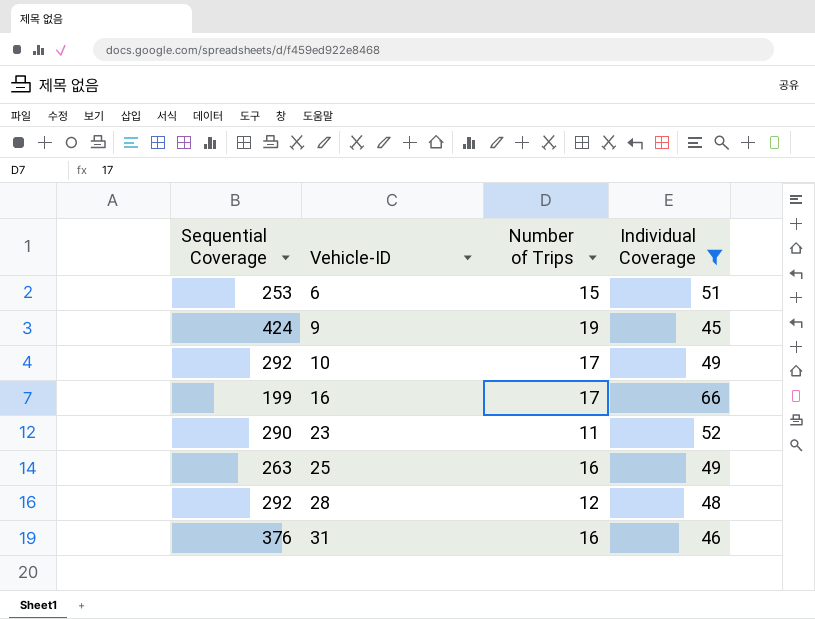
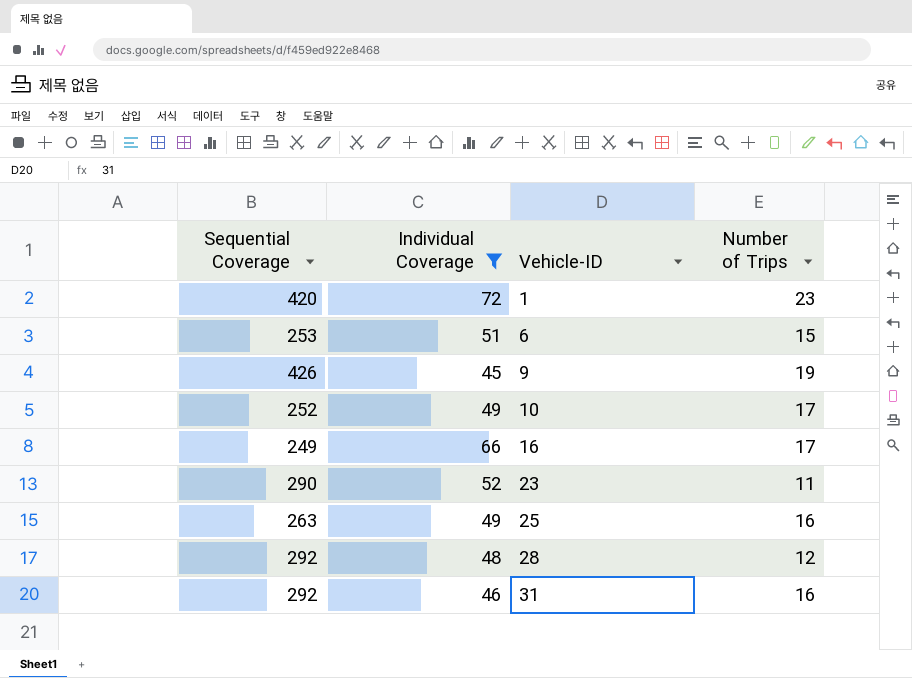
column Individual Coverage | position: 4 -> 2
row 1: none -> 420 | 72 | 23
9 | Sequential Coverage: 424 -> 426
10 | Sequential Coverage: 292 -> 252
16 | Sequential Coverage: 199 -> 249
31 | Sequential Coverage: 376 -> 292

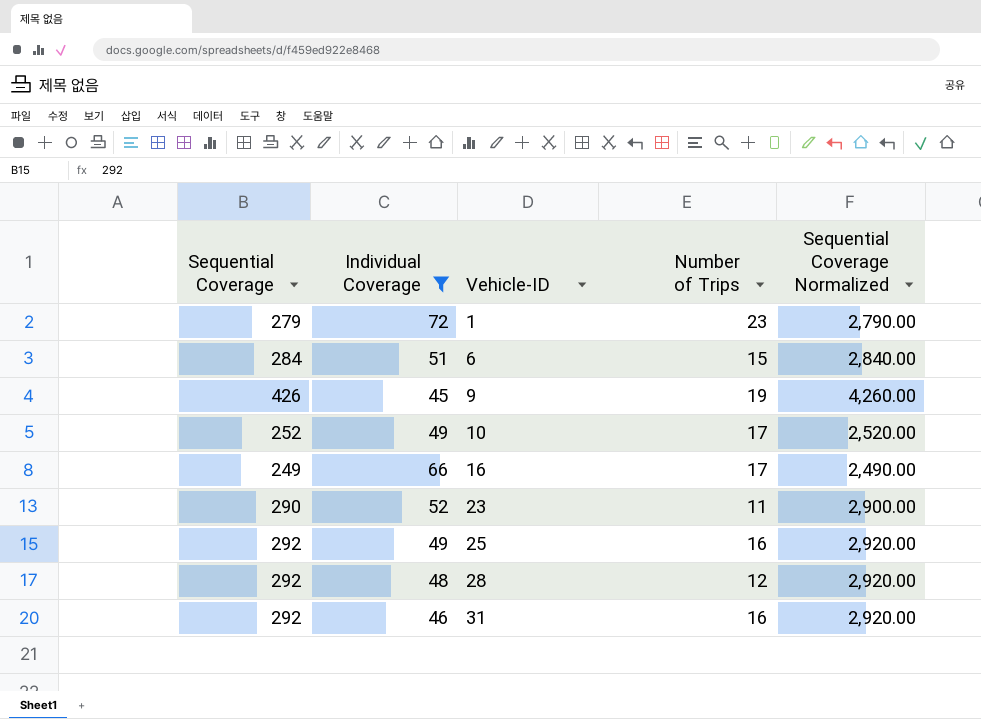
column Sequential Coverage Normalized | formula: none -> [Sequential Coverage] * 10
1 | Sequential Coverage: 420 -> 279
6 | Sequential Coverage: 253 -> 284
25 | Sequential Coverage: 263 -> 292

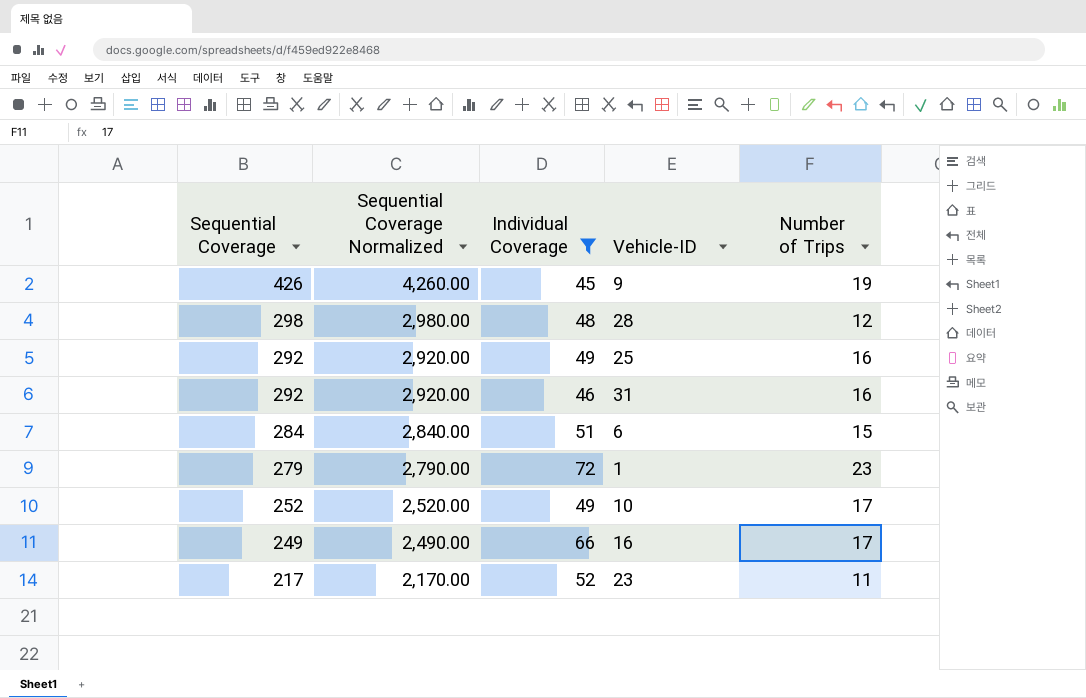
row order: Vehicle-ID ascending -> Sequential Coverage descending
column Sequential Coverage Normalized | position: 5 -> 2
28 | Sequential Coverage: 292 -> 298
28 | Sequential Coverage Normalized: 2,920.00 -> 2,980.00
23 | Sequential Coverage: 290 -> 217
23 | Sequential Coverage Normalized: 2,900.00 -> 2,170.00

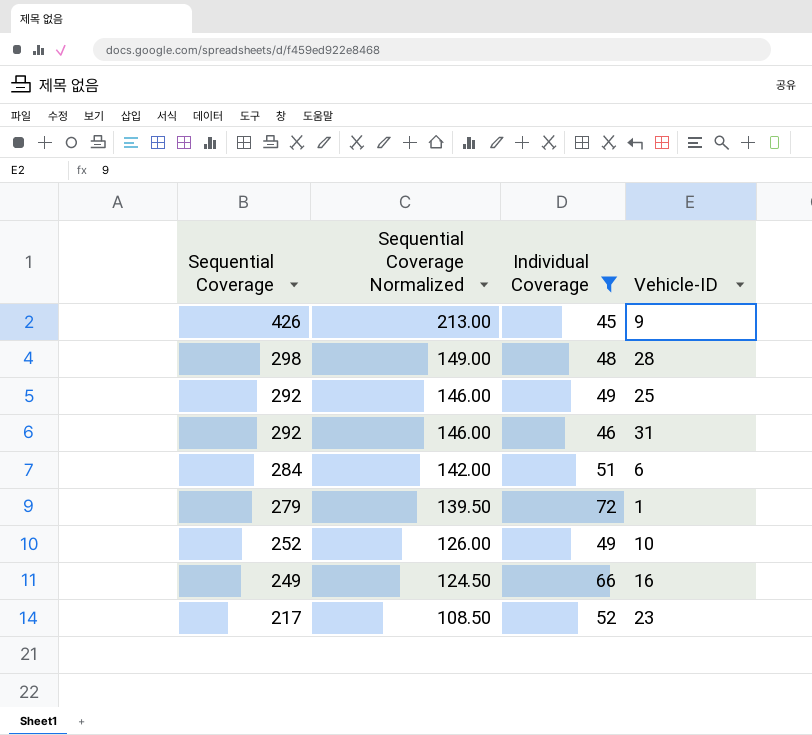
column Number of Trips | position: 5 -> none
column Sequential Coverage Normalized | formula: [Sequential Coverage] * 10 -> [Sequential Coverage] * 0.5

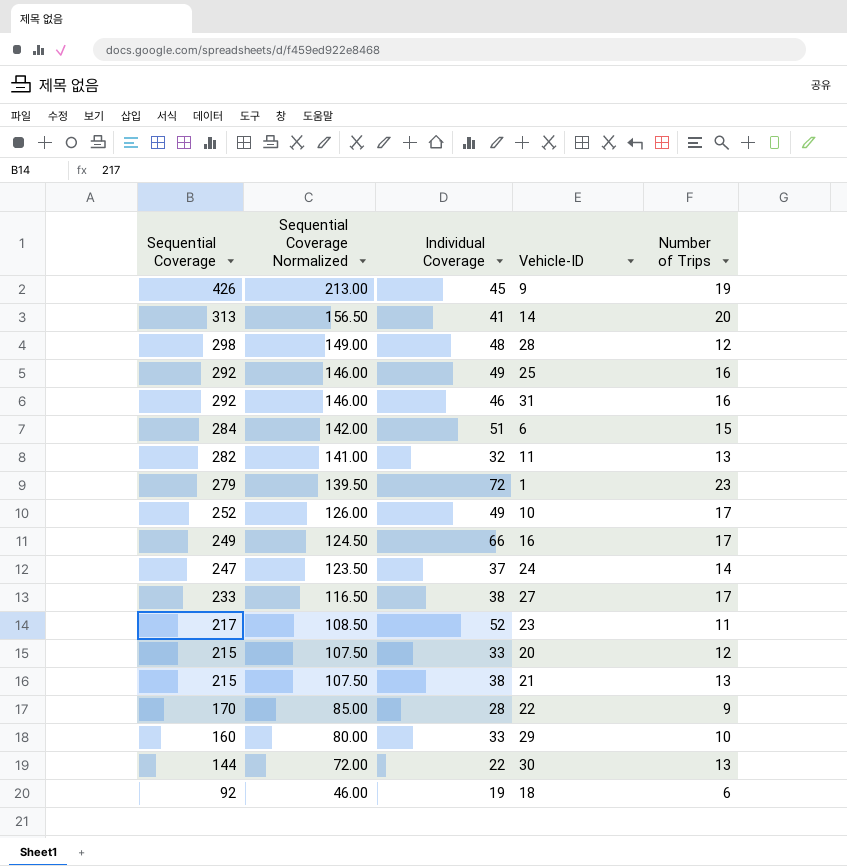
filter: Individual Coverage >= 45 -> none
column Number of Trips | position: none -> 5

